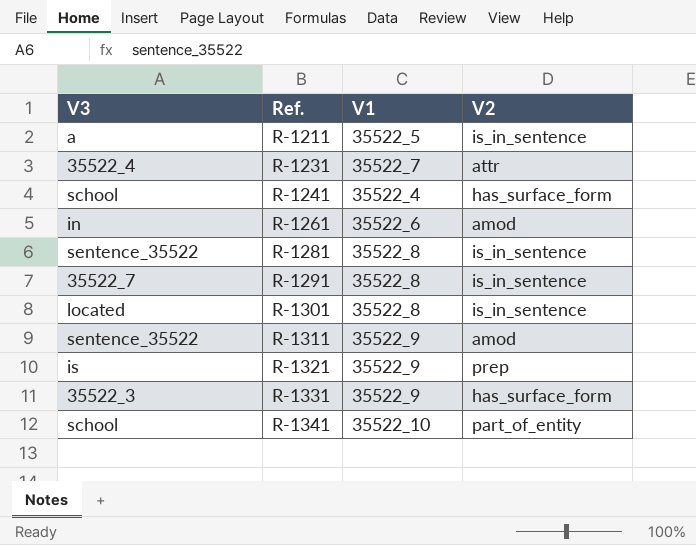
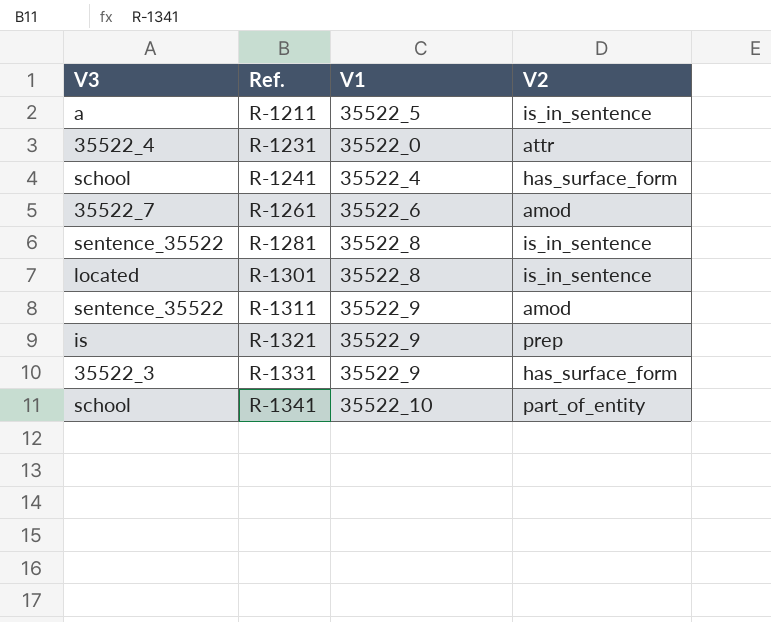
row R-1291: 35522_7 | 35522_8 | is_in_sentence -> none
R-1231 | V1: 35522_7 -> 35522_0
R-1261 | V3: in -> 35522_7

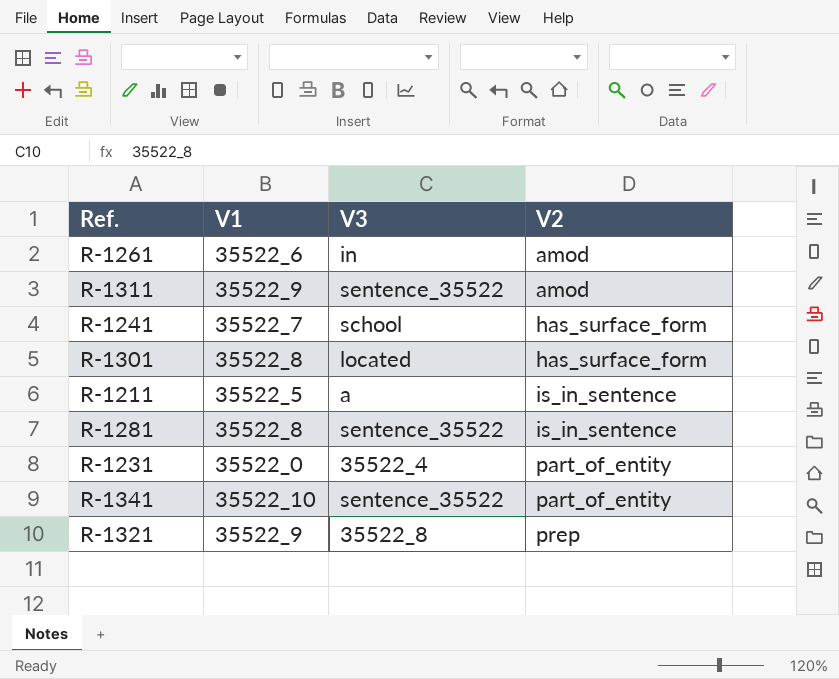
row order: Ref. ascending -> V2 ascending
column V3 | position: 1 -> 3
row R-1331: 35522_3 | 35522_9 | has_surface_form -> none
R-1261 | V3: 35522_7 -> in
R-1241 | V1: 35522_4 -> 35522_7
R-1301 | V2: is_in_sentence -> has_surface_form
R-1231 | V2: attr -> part_of_entity
R-1341 | V3: school -> sentence_35522
R-1321 | V3: is -> 35522_8

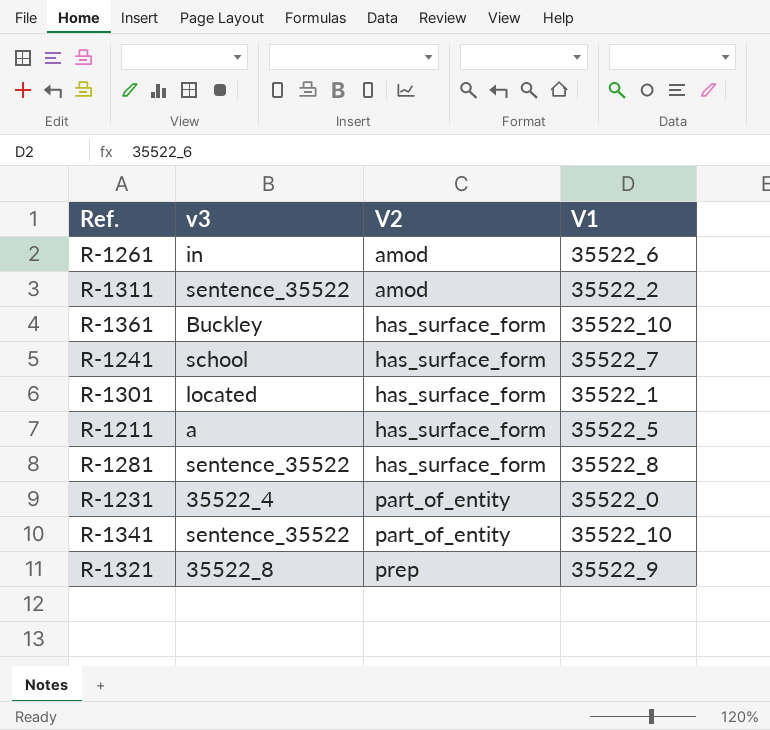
column name: V3 -> v3
column V1 | position: 2 -> 4
R-1311 | V1: 35522_9 -> 35522_2
row R-1361: none -> Buckley | has_surface_form | 35522_10
R-1301 | V1: 35522_8 -> 35522_1
R-1211 | V2: is_in_sentence -> has_surface_form
R-1281 | V2: is_in_sentence -> has_surface_form

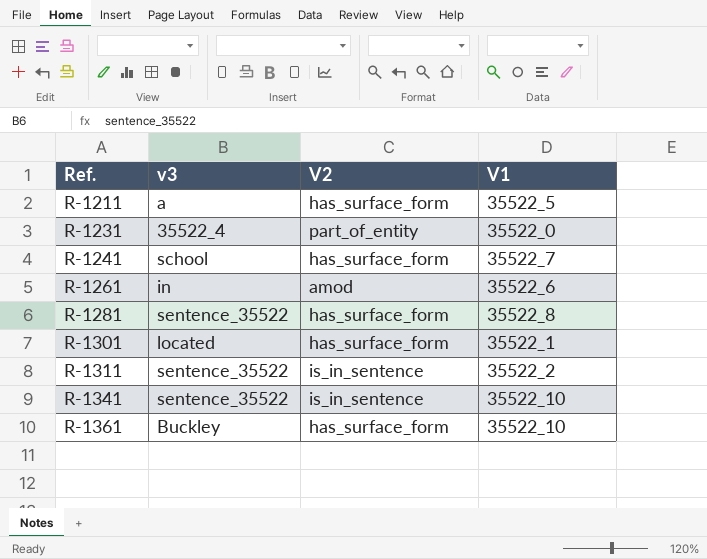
row order: V2 ascending -> Ref. ascending
row R-1321: 35522_8 | prep | 35522_9 -> none
R-1311 | V2: amod -> is_in_sentence
R-1341 | V2: part_of_entity -> is_in_sentence

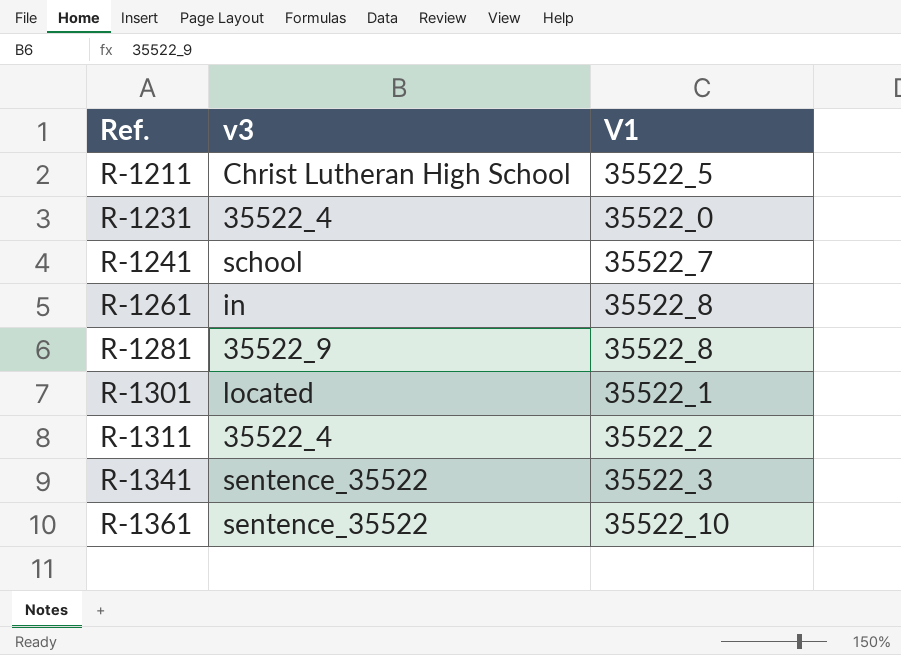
column V2 | position: 3 -> none
R-1211 | v3: a -> Christ Lutheran High School
R-1261 | V1: 35522_6 -> 35522_8
R-1281 | v3: sentence_35522 -> 35522_9
R-1311 | v3: sentence_35522 -> 35522_4
R-1341 | V1: 35522_10 -> 35522_3
R-1361 | v3: Buckley -> sentence_35522

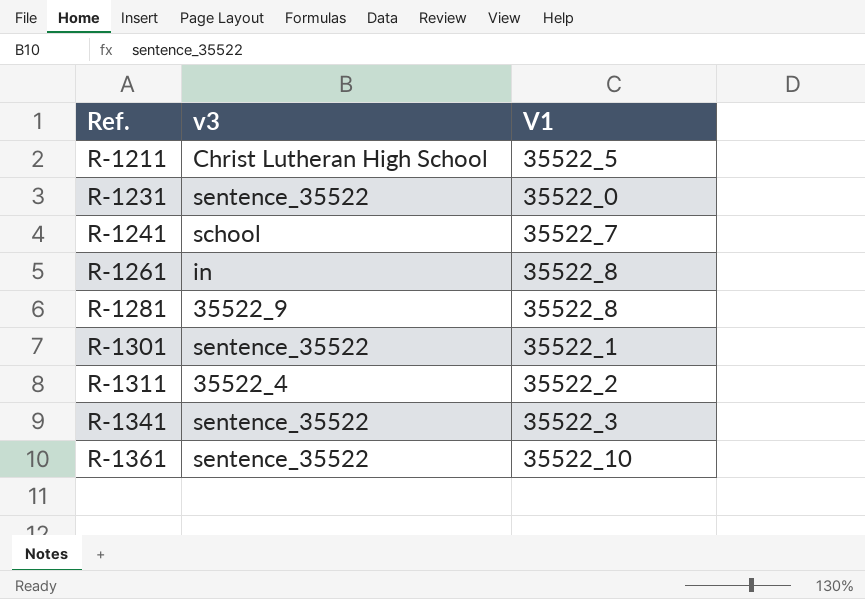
R-1231 | v3: 35522_4 -> sentence_35522
R-1301 | v3: located -> sentence_35522

